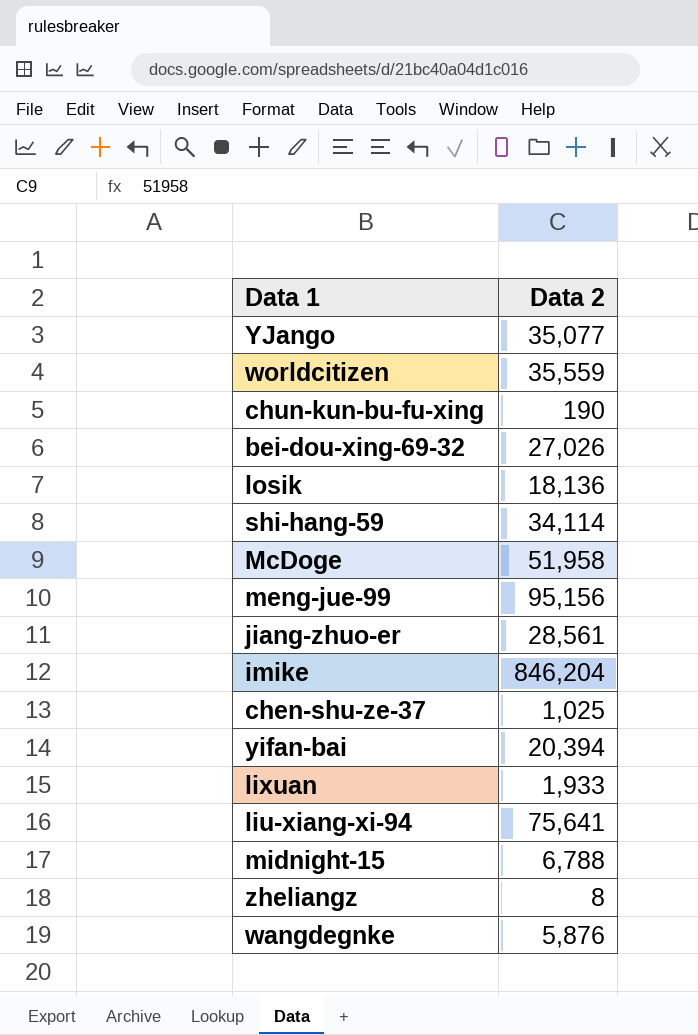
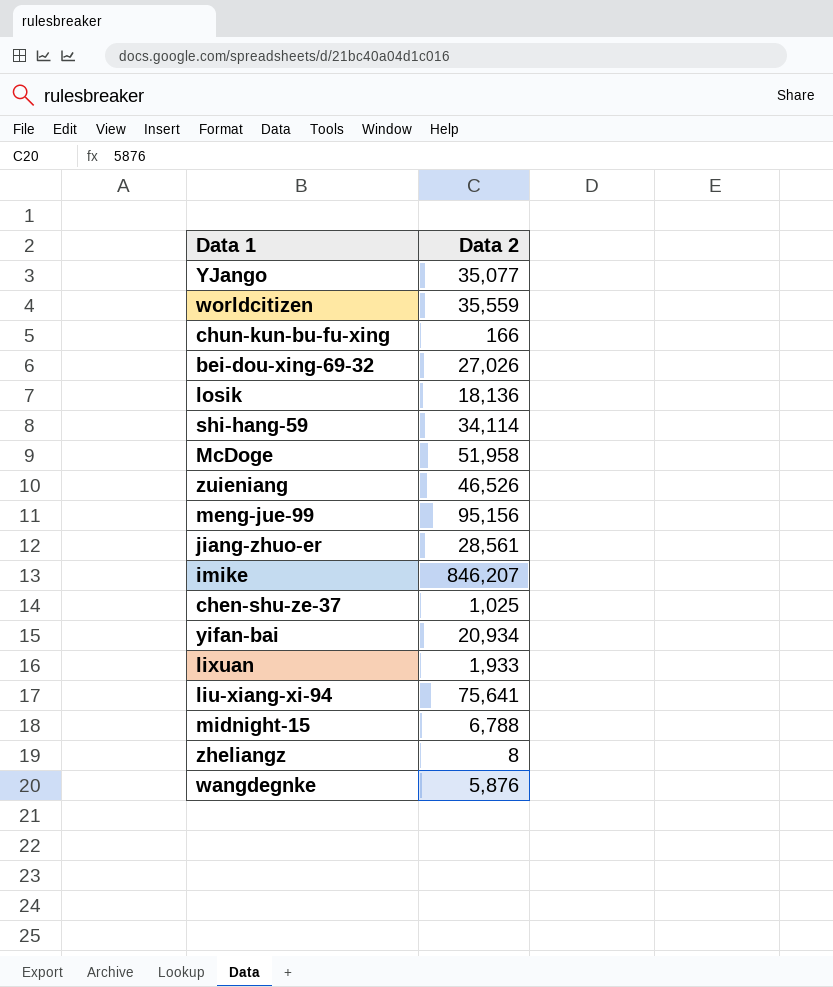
chun-kun-bu-fu-xing | Data 2: 190 -> 166
row zuieniang: none -> 46,526
imike | Data 2: 846,204 -> 846,207
yifan-bai | Data 2: 20,394 -> 20,934

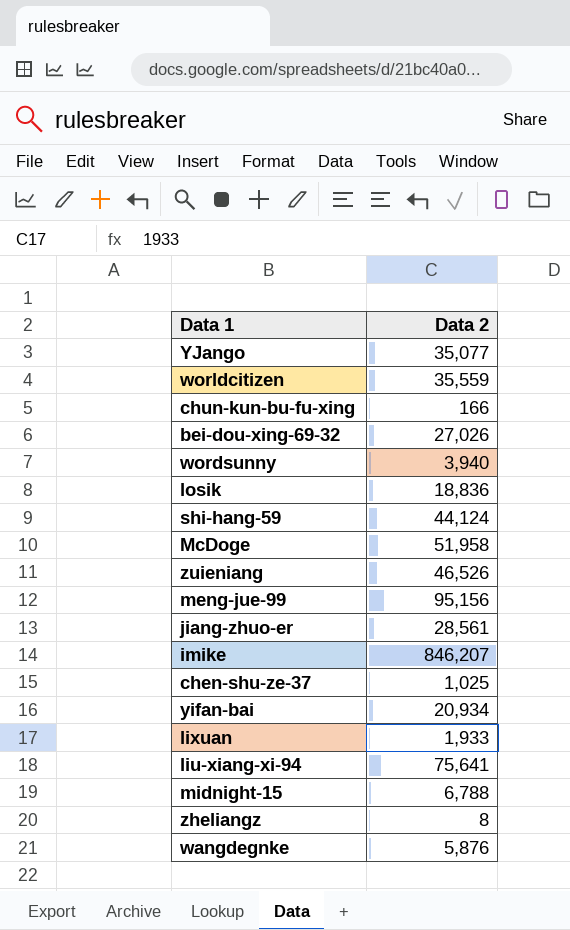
row wordsunny: none -> 3,940
losik | Data 2: 18,136 -> 18,836
shi-hang-59 | Data 2: 34,114 -> 44,124

